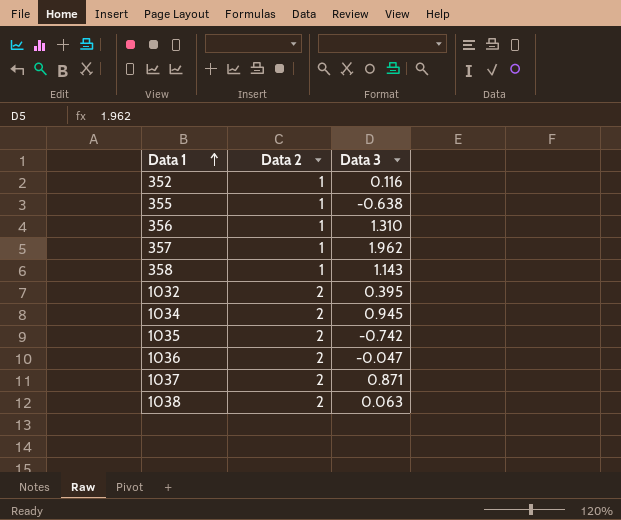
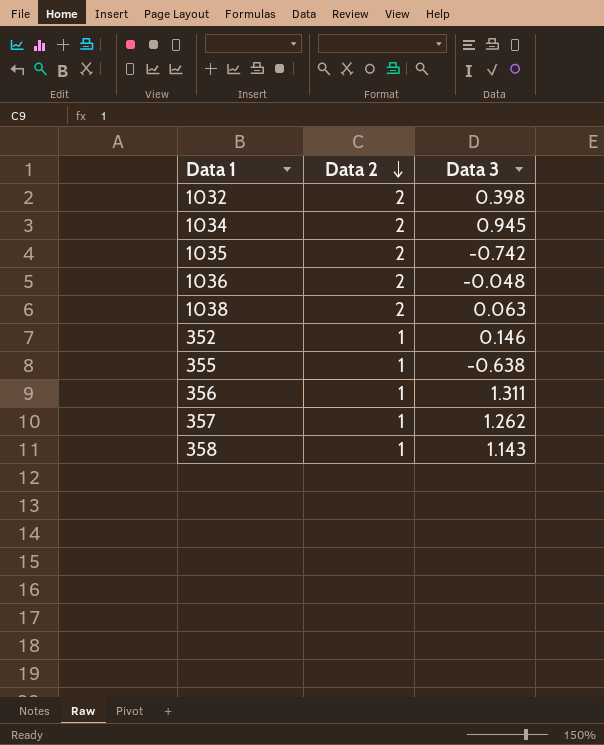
row order: Data 1 ascending -> Data 2 descending
row 1037: 2 | 0.871 -> none
1032 | Data 3: 0.395 -> 0.398
1036 | Data 3: -0.047 -> -0.048
352 | Data 3: 0.116 -> 0.146
356 | Data 3: 1.310 -> 1.311
357 | Data 3: 1.962 -> 1.262

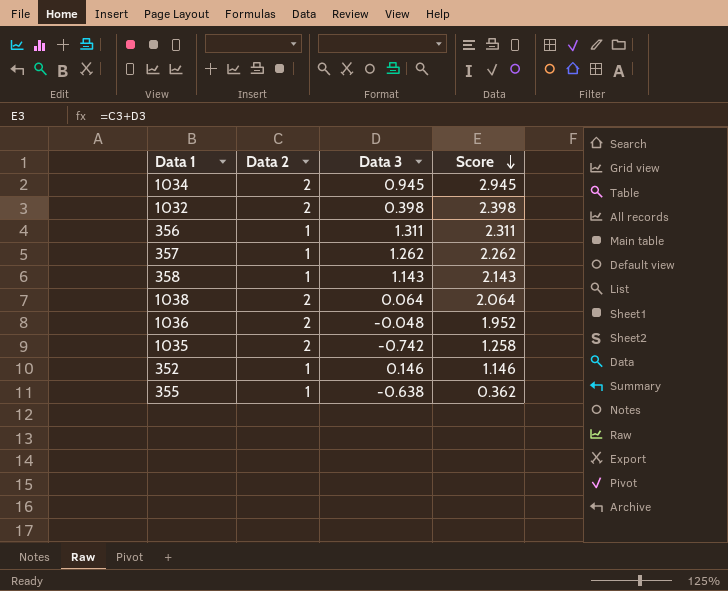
row order: Data 2 descending -> Score descending
column Score | formula: none -> [Data 2] + [Data 3]
1038 | Data 3: 0.063 -> 0.064

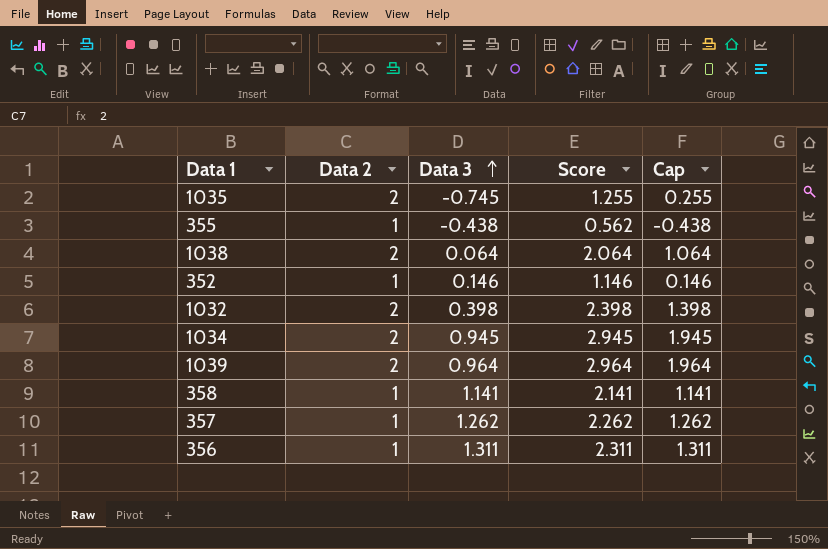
row order: Score descending -> Data 3 ascending
column Cap | formula: none -> [Score] - 1
row 1036: 2 | -0.048 | 1.952 -> none
1035 | Data 3: -0.742 -> -0.745
1035 | Score: 1.258 -> 1.255
355 | Data 3: -0.638 -> -0.438
355 | Score: 0.362 -> 0.562
row 1039: none -> 2 | 0.964 | 2.964 | 1.964
358 | Data 3: 1.143 -> 1.141
358 | Score: 2.143 -> 2.141

